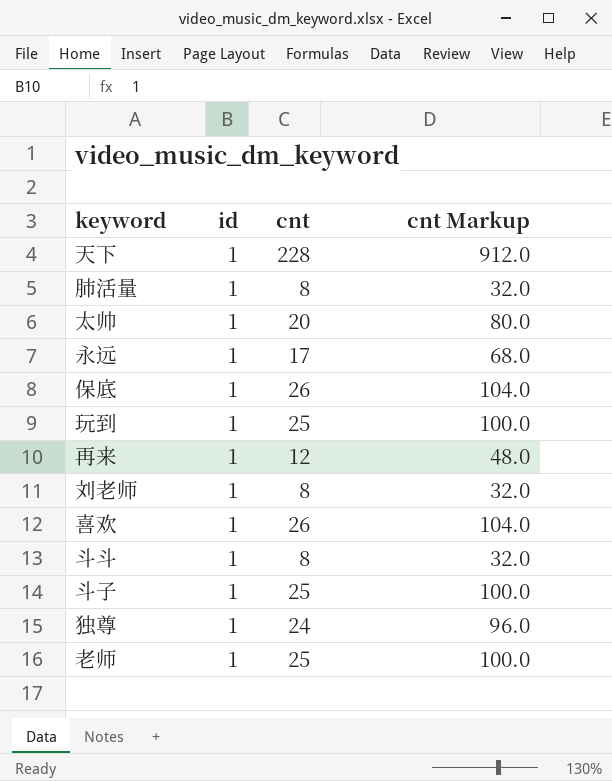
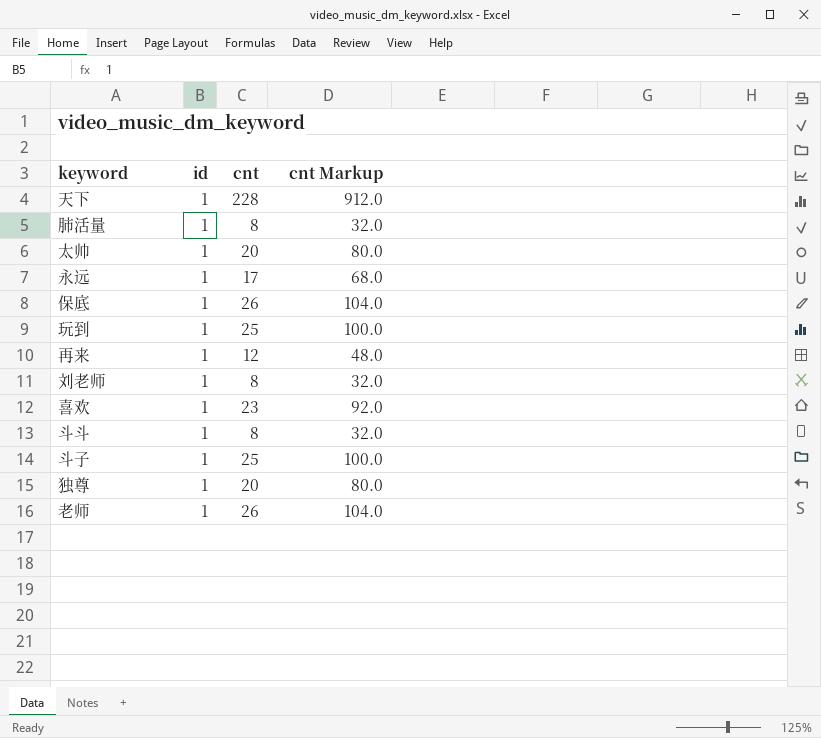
喜欢 | cnt: 26 -> 23
喜欢 | cnt Markup: 104.0 -> 92.0
独尊 | cnt: 24 -> 20
独尊 | cnt Markup: 96.0 -> 80.0
老师 | cnt: 25 -> 26
老师 | cnt Markup: 100.0 -> 104.0

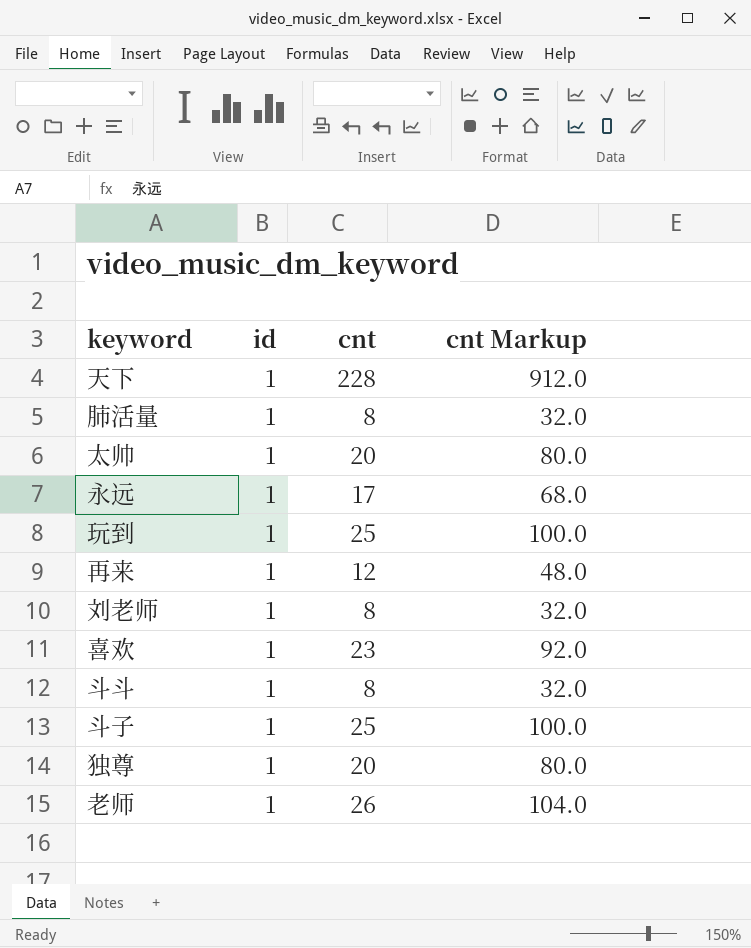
row 保底: 1 | 26 | 104.0 -> none

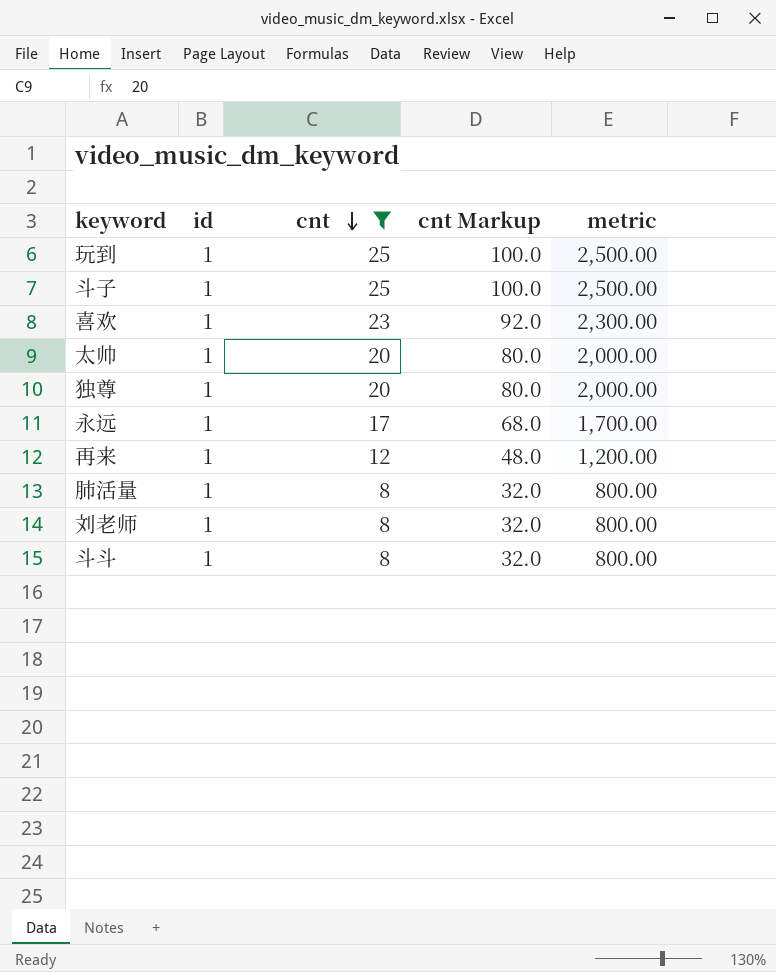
filter: none -> cnt <= 25
row order: none -> cnt descending
column metric | formula: none -> [cnt] * 100

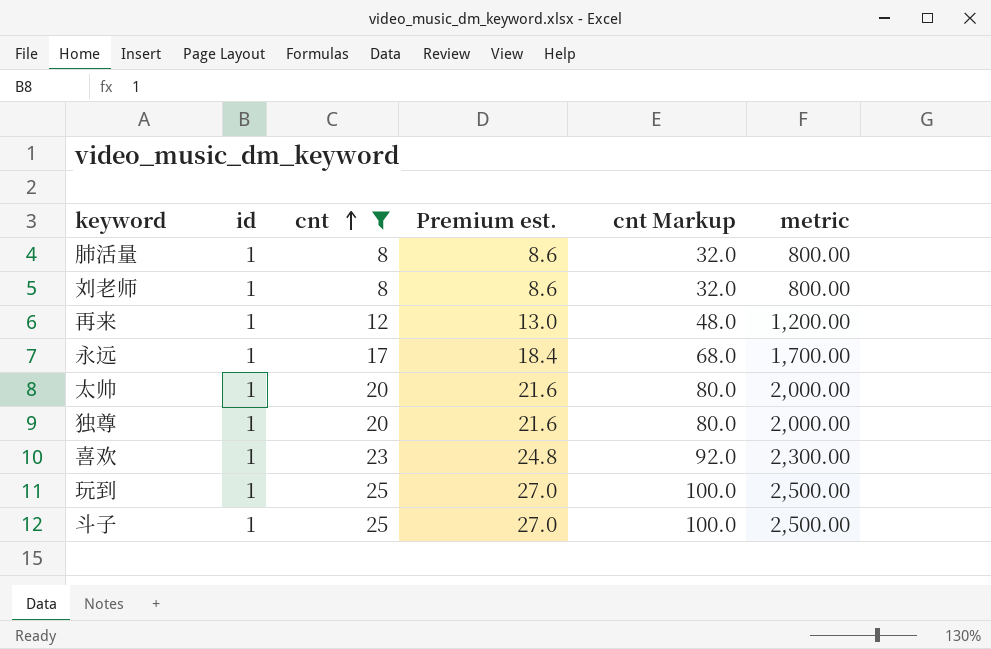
row order: cnt descending -> cnt ascending
column Premium est. | formula: none -> [cnt] * 1.08
row 斗斗: 1 | 8 | 32.0 | 800.00 -> none

